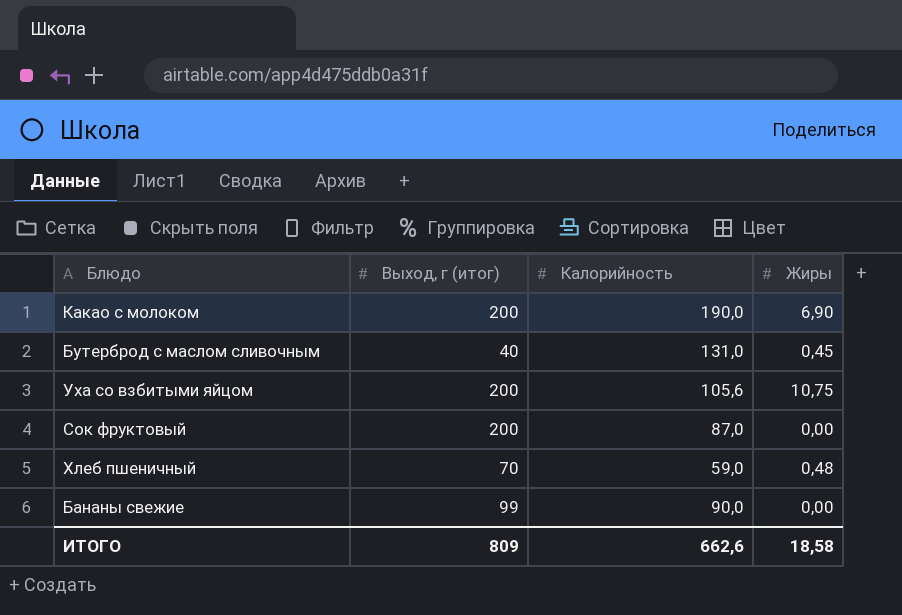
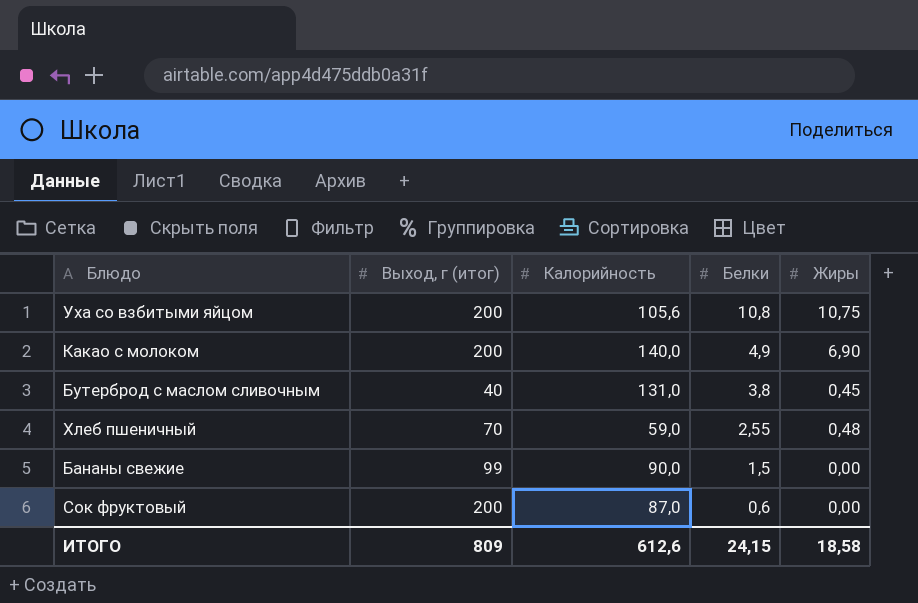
row order: none -> Белки descending
column Белки | position: none -> 4
Какао с молоком | Калорийность: 190,0 -> 140,0
ИТОГО | Калорийность: 662,6 -> 612,6

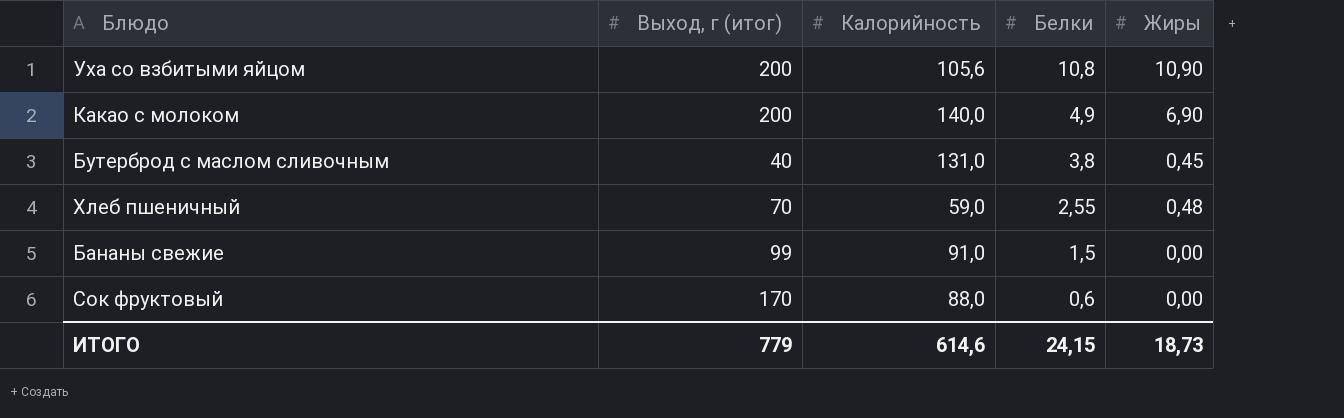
Уха со взбитыми яйцом | Жиры: 10,75 -> 10,90
Бананы свежие | Калорийность: 90,0 -> 91,0
Сок фруктовый | Выход, г (итог): 200 -> 170
Сок фруктовый | Калорийность: 87,0 -> 88,0
ИТОГО | Выход, г (итог): 809 -> 779
ИТОГО | Калорийность: 612,6 -> 614,6
ИТОГО | Жиры: 18,58 -> 18,73

